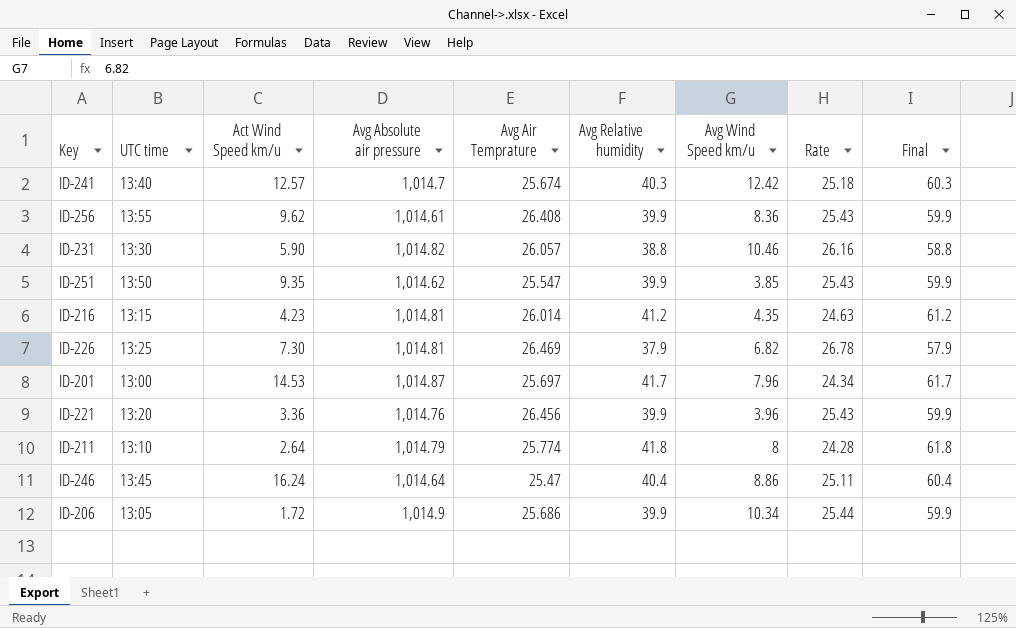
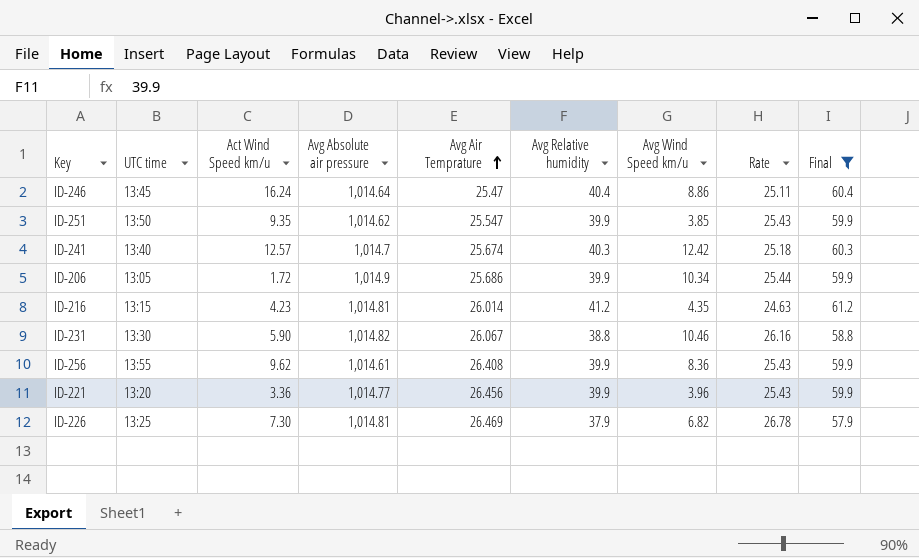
filter: none -> Final <= 61.2
row order: none -> Avg Air Temprature ascending
ID-231 | Avg Air Temprature: 26.057 -> 26.067
ID-221 | Avg Absolute air pressure: 1,014.76 -> 1,014.77

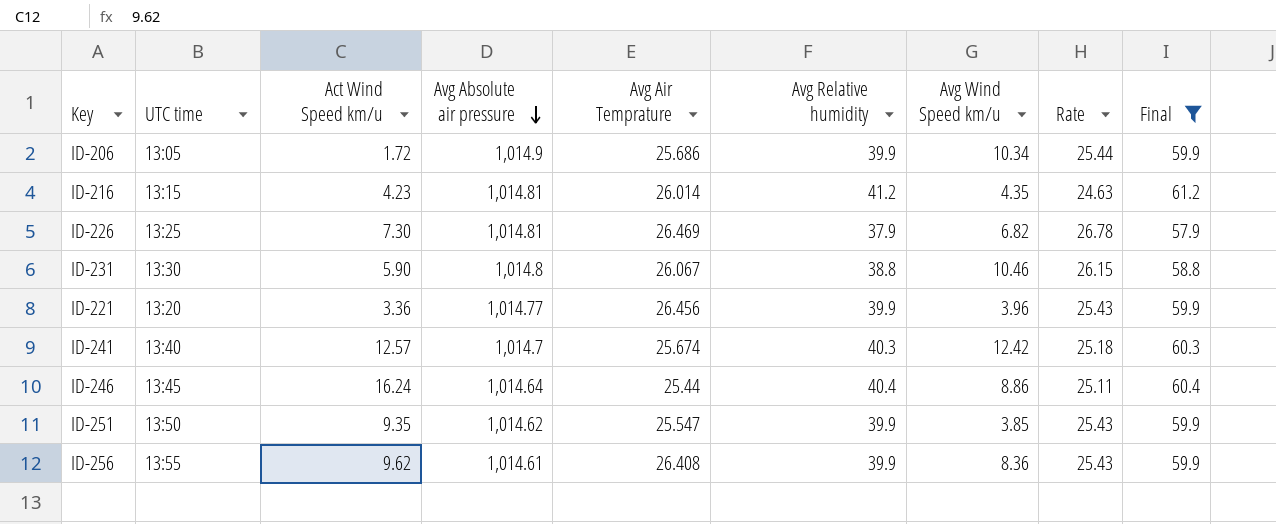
row order: Avg Air Temprature ascending -> Avg Absolute air pressure descending
ID-231 | Avg Absolute air pressure: 1,014.82 -> 1,014.8
ID-231 | Rate: 26.16 -> 26.15
ID-246 | Avg Air Temprature: 25.47 -> 25.44

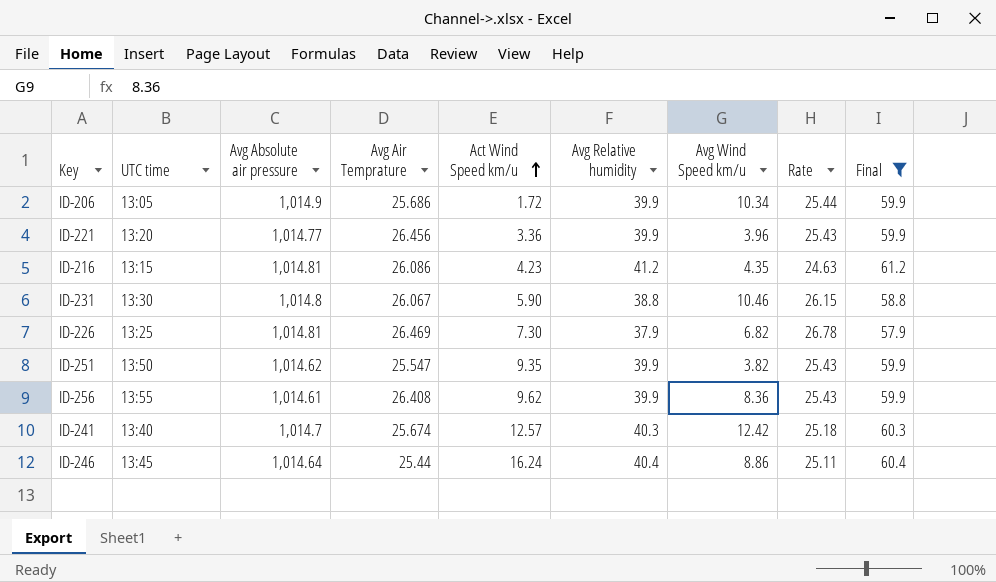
row order: Avg Absolute air pressure descending -> Act Wind Speed km/u ascending
column Act Wind Speed km/u | position: 3 -> 5
ID-216 | Avg Air Temprature: 26.014 -> 26.086
ID-251 | Avg Wind Speed km/u: 3.85 -> 3.82

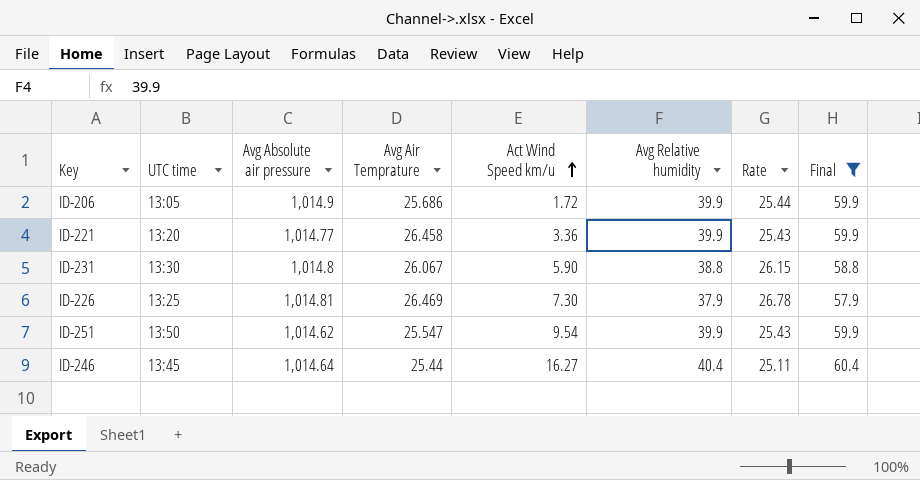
column Avg Wind Speed km/u | position: 7 -> none
row ID-216: 13:15 | 1,014.81 | 26.086 | 4.23 | 41.2 | 4.35 | 24.63 | 61.2 -> none
row ID-256: 13:55 | 1,014.61 | 26.408 | 9.62 | 39.9 | 8.36 | 25.43 | 59.9 -> none
row ID-241: 13:40 | 1,014.7 | 25.674 | 12.57 | 40.3 | 12.42 | 25.18 | 60.3 -> none
ID-221 | Avg Air Temprature: 26.456 -> 26.458
ID-251 | Act Wind Speed km/u: 9.35 -> 9.54
ID-246 | Act Wind Speed km/u: 16.24 -> 16.27

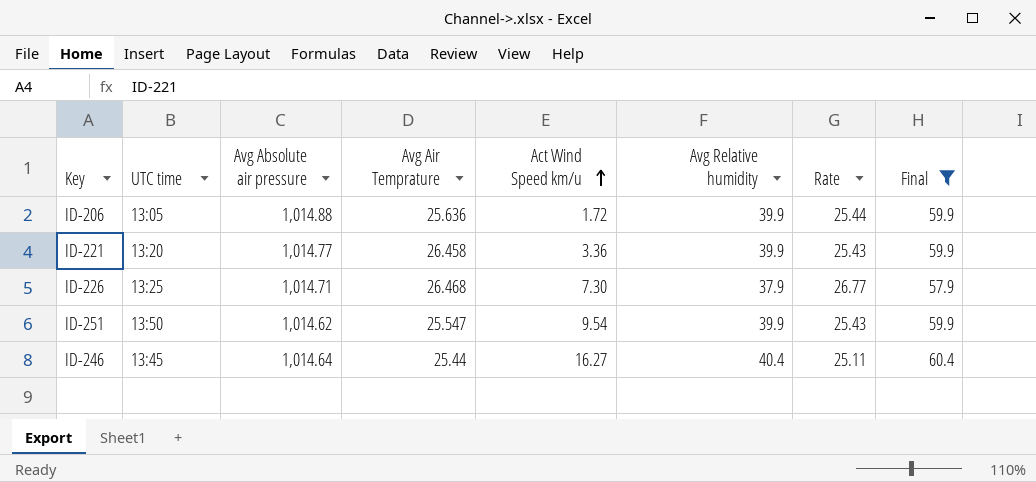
row ID-231: 13:30 | 1,014.8 | 26.067 | 5.90 | 38.8 | 26.15 | 58.8 -> none
ID-206 | Avg Absolute air pressure: 1,014.9 -> 1,014.88
ID-206 | Avg Air Temprature: 25.686 -> 25.636
ID-226 | Avg Absolute air pressure: 1,014.81 -> 1,014.71
ID-226 | Avg Air Temprature: 26.469 -> 26.468
ID-226 | Rate: 26.78 -> 26.77

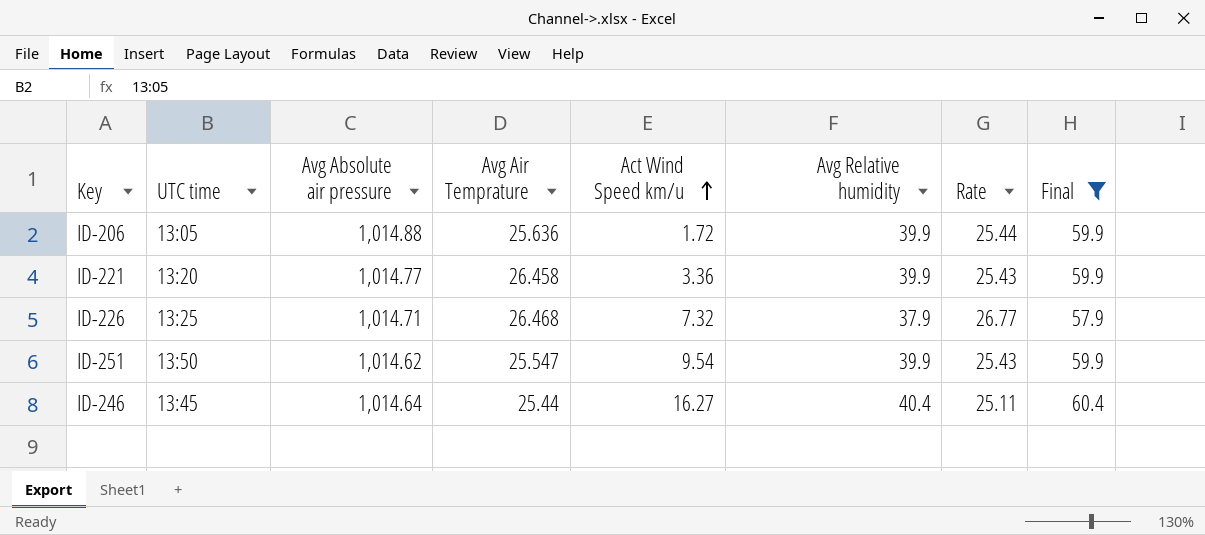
ID-226 | Act Wind Speed km/u: 7.30 -> 7.32

